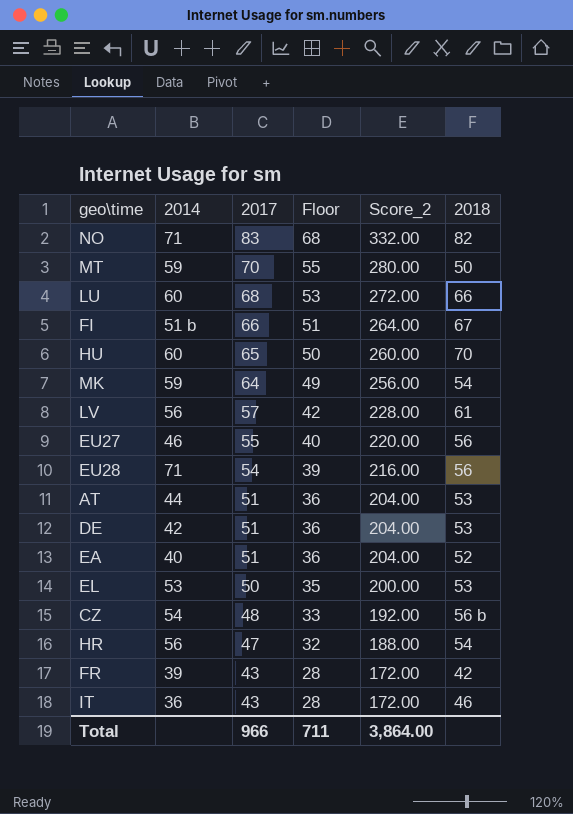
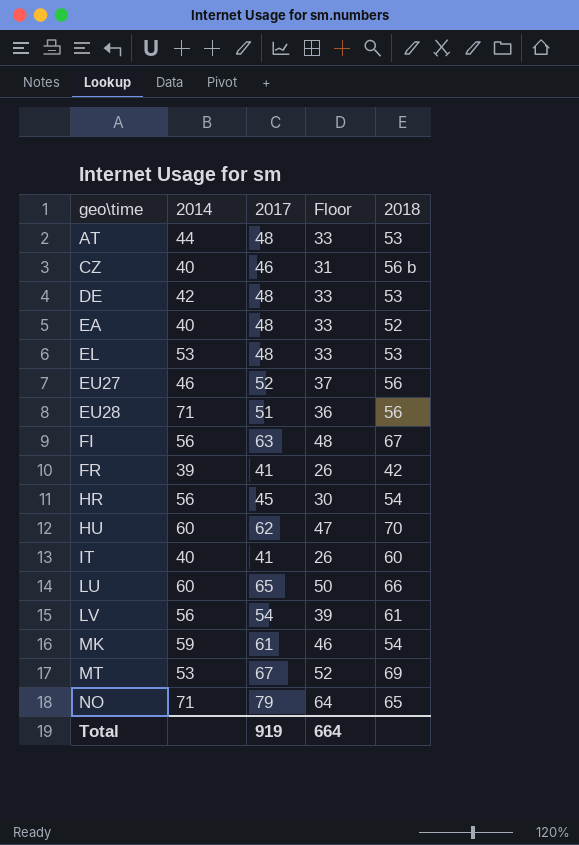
row order: 2017 descending -> geo\time ascending
column Score_2 | formula: [2017] * 4 -> none
AT | 2017: 51 -> 48
AT | Floor: 36 -> 33
CZ | 2014: 54 -> 40
CZ | 2017: 48 -> 46
CZ | Floor: 33 -> 31
DE | 2017: 51 -> 48
DE | Floor: 36 -> 33
EA | 2017: 51 -> 48
EA | Floor: 36 -> 33
EL | 2017: 50 -> 48
EL | Floor: 35 -> 33
EU27 | 2017: 55 -> 52
EU27 | Floor: 40 -> 37
EU28 | 2017: 54 -> 51
EU28 | Floor: 39 -> 36
FI | 2014: 51 b -> 56
FI | 2017: 66 -> 63
FI | Floor: 51 -> 48
FR | 2017: 43 -> 41
FR | Floor: 28 -> 26
HR | 2017: 47 -> 45
HR | Floor: 32 -> 30
HU | 2017: 65 -> 62
HU | Floor: 50 -> 47
IT | 2014: 36 -> 40
IT | 2017: 43 -> 41
IT | Floor: 28 -> 26
IT | 2018: 46 -> 60
LU | 2017: 68 -> 65
LU | Floor: 53 -> 50
LV | 2017: 57 -> 54
LV | Floor: 42 -> 39
MK | 2017: 64 -> 61
MK | Floor: 49 -> 46
MT | 2014: 59 -> 53
MT | 2017: 70 -> 67
MT | Floor: 55 -> 52
MT | 2018: 50 -> 69
NO | 2017: 83 -> 79
NO | Floor: 68 -> 64
NO | 2018: 82 -> 65
Total | 2017: 966 -> 919
Total | Floor: 711 -> 664

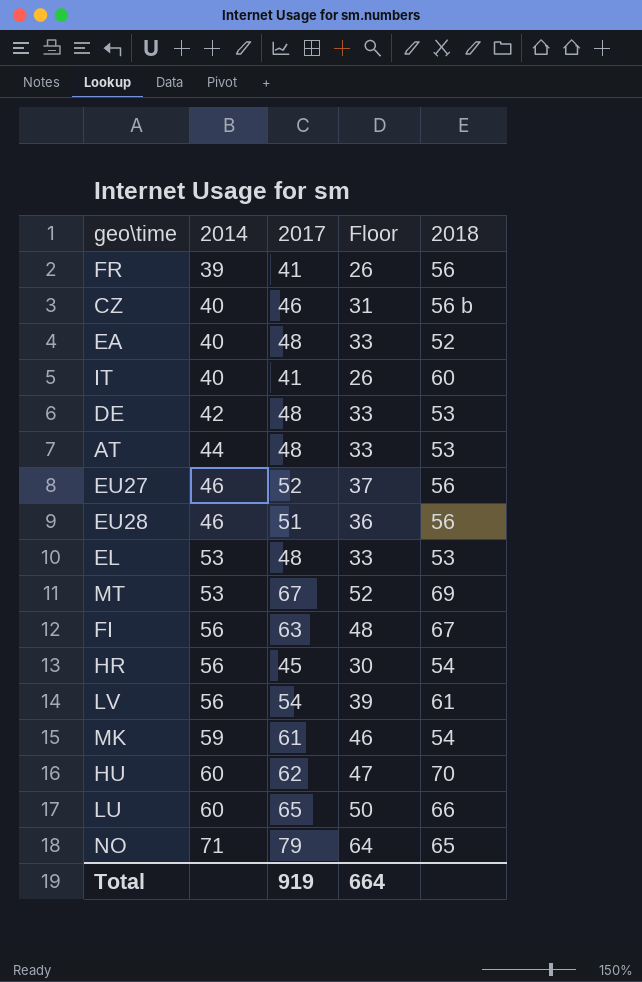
row order: geo\time ascending -> 2014 ascending
FR | 2018: 42 -> 56
EU28 | 2014: 71 -> 46

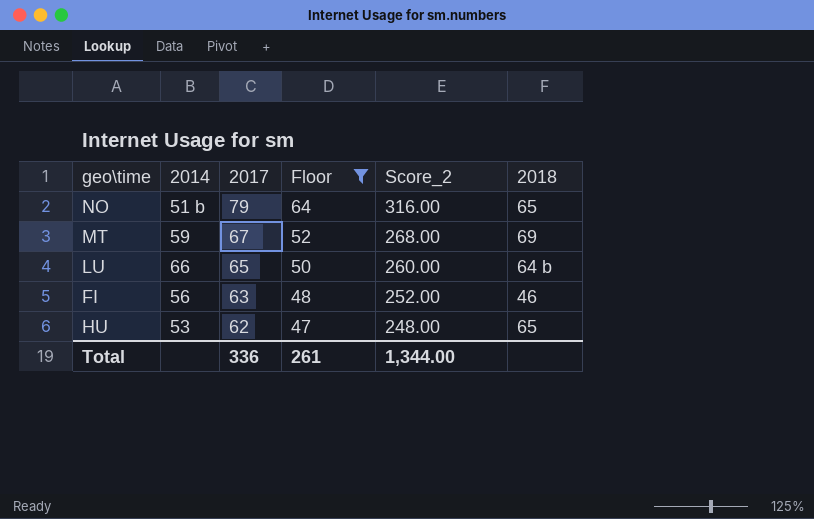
filter: none -> Floor >= 47
row order: 2014 ascending -> 2017 descending
column Score_2 | formula: none -> [2017] * 4
NO | 2014: 71 -> 51 b
MT | 2014: 53 -> 59
LU | 2014: 60 -> 66
LU | 2018: 66 -> 64 b
FI | 2018: 67 -> 46
HU | 2014: 60 -> 53
HU | 2018: 70 -> 65
Total | 2017: 919 -> 336
Total | Floor: 664 -> 261

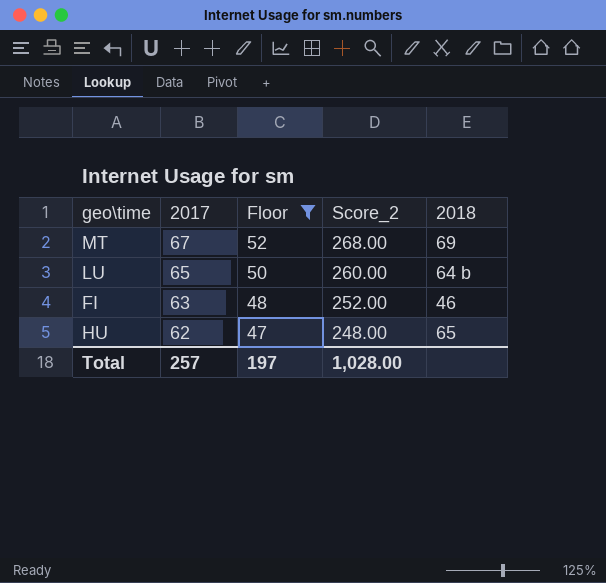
column 2014 | position: 2 -> none
row NO: 51 b | 79 | 64 | 316.00 | 65 -> none
Total | 2017: 336 -> 257
Total | Floor: 261 -> 197
Total | Score_2: 1,344.00 -> 1,028.00

